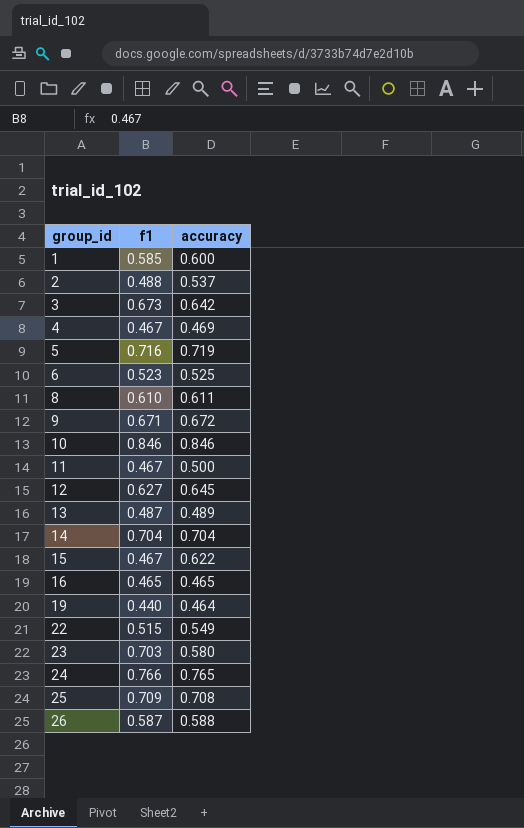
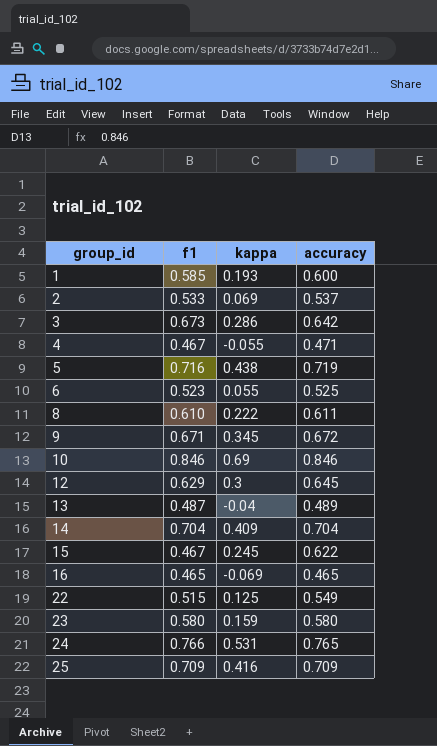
column kappa | position: none -> 3
row 11: 0.467 | 0.500 -> none
row 19: 0.440 | 0.464 -> none
row 26: 0.587 | 0.588 -> none
2 | f1: 0.488 -> 0.533
4 | accuracy: 0.469 -> 0.471
12 | f1: 0.627 -> 0.629
23 | f1: 0.703 -> 0.580
25 | accuracy: 0.708 -> 0.709

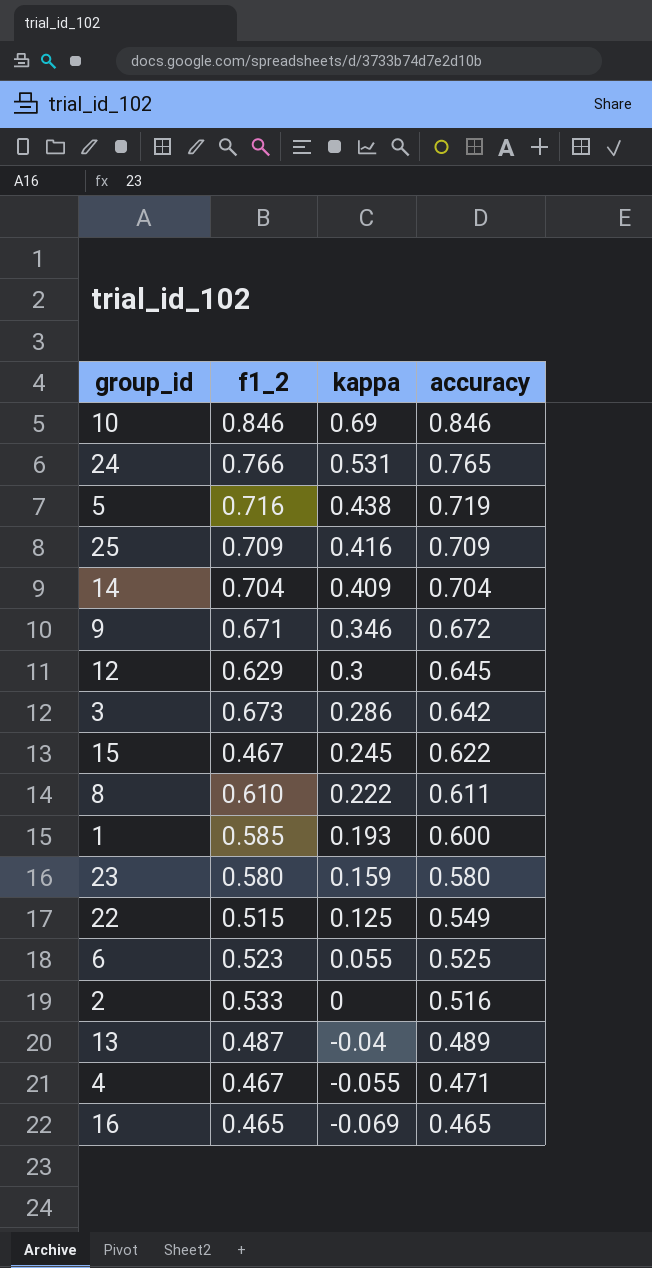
row order: group_id ascending -> kappa descending
column name: f1 -> f1_2
9 | kappa: 0.345 -> 0.346
2 | kappa: 0.069 -> 0
2 | accuracy: 0.537 -> 0.516

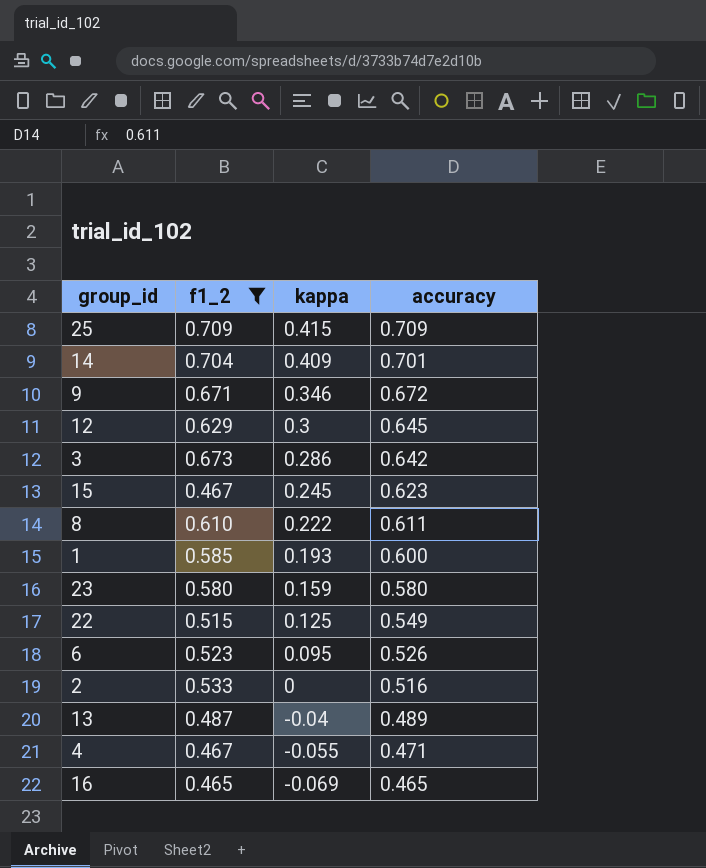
filter: none -> f1_2 <= 0.709
25 | kappa: 0.416 -> 0.415
14 | accuracy: 0.704 -> 0.701
15 | accuracy: 0.622 -> 0.623
6 | kappa: 0.055 -> 0.095
6 | accuracy: 0.525 -> 0.526

